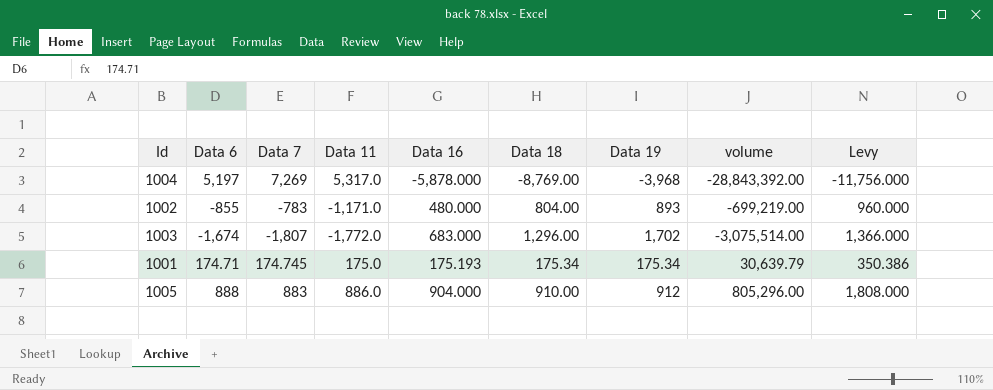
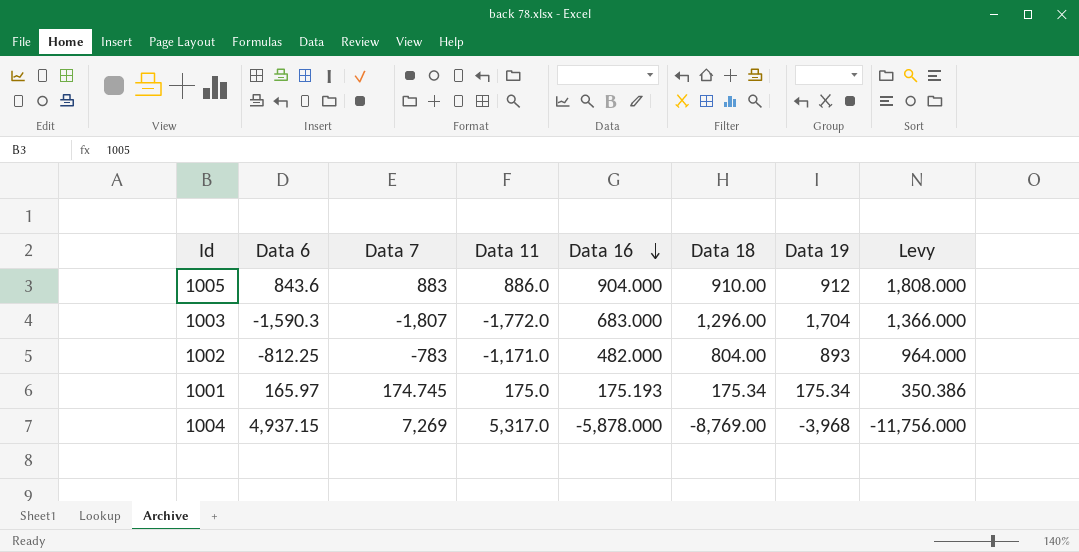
row order: none -> Data 16 descending
column volume | formula: [Data 7] * [Data 19] -> none
1005 | Data 6: 888 -> 843.6
1003 | Data 6: -1,674 -> -1,590.3
1003 | Data 19: 1,702 -> 1,704
1002 | Data 6: -855 -> -812.25
1002 | Data 16: 480.000 -> 482.000
1002 | Levy: 960.000 -> 964.000
1001 | Data 6: 174.71 -> 165.97
1004 | Data 6: 5,197 -> 4,937.15

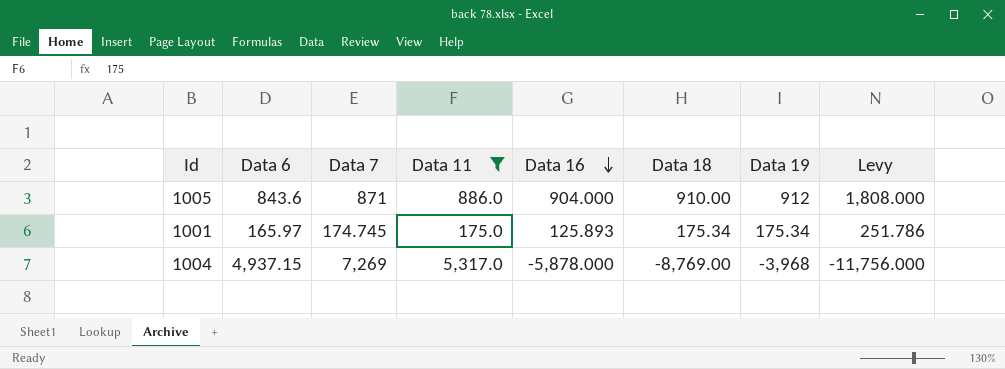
filter: none -> Data 11 >= 175.0
1005 | Data 7: 883 -> 871
1001 | Data 16: 175.193 -> 125.893
1001 | Levy: 350.386 -> 251.786

